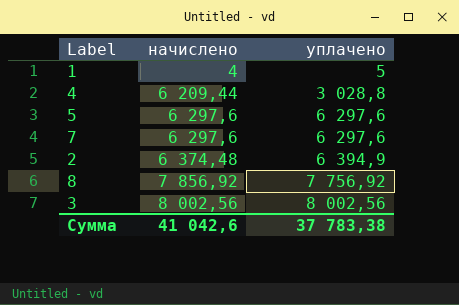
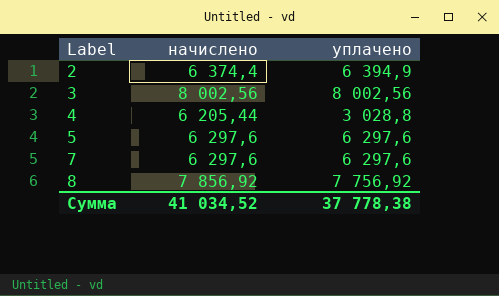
row order: начислено ascending -> Label ascending
row 1: 4 | 5 -> none
2 | начислено: 6 374,48 -> 6 374,4
4 | начислено: 6 209,44 -> 6 205,44
Сумма | начислено: 41 042,6 -> 41 034,52
Сумма | уплачено: 37 783,38 -> 37 778,38

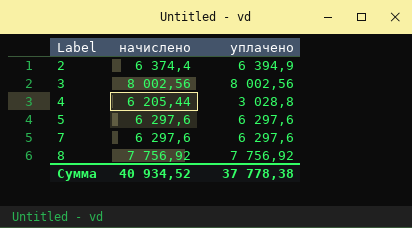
8 | начислено: 7 856,92 -> 7 756,92
Сумма | начислено: 41 034,52 -> 40 934,52

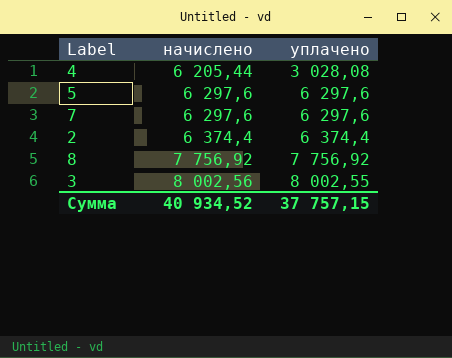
row order: Label ascending -> начислено ascending
4 | уплачено: 3 028,8 -> 3 028,08
2 | уплачено: 6 394,9 -> 6 374,4
3 | уплачено: 8 002,56 -> 8 002,55
Сумма | уплачено: 37 778,38 -> 37 757,15

